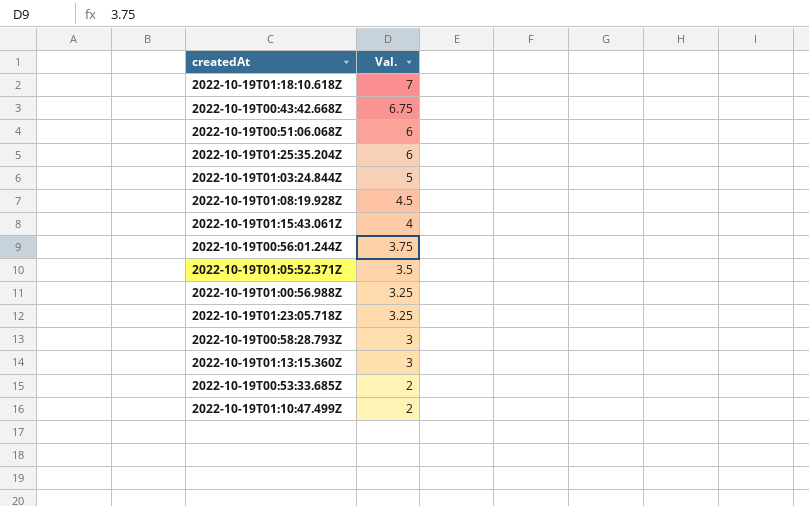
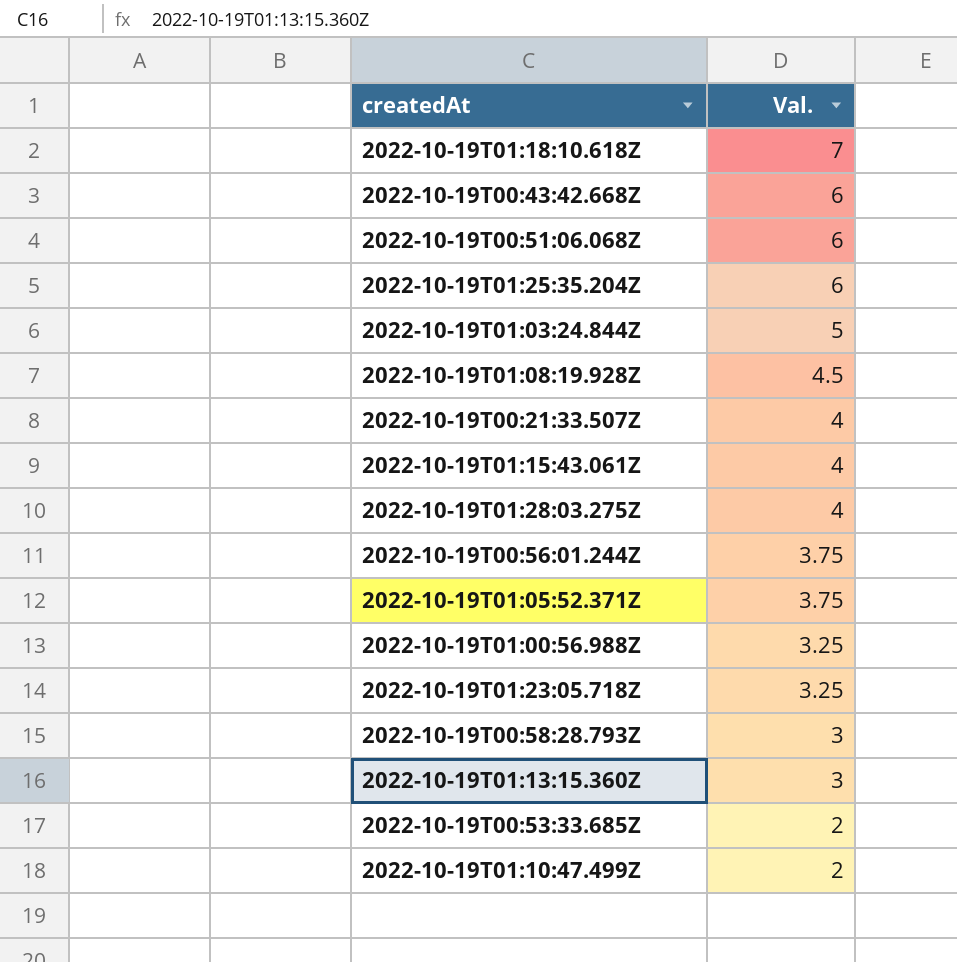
2022-10-19T00:43:42.668Z | Val.: 6.75 -> 6
row 2022-10-19T00:21:33.507Z: none -> 4
row 2022-10-19T01:28:03.275Z: none -> 4
2022-10-19T01:05:52.371Z | Val.: 3.5 -> 3.75

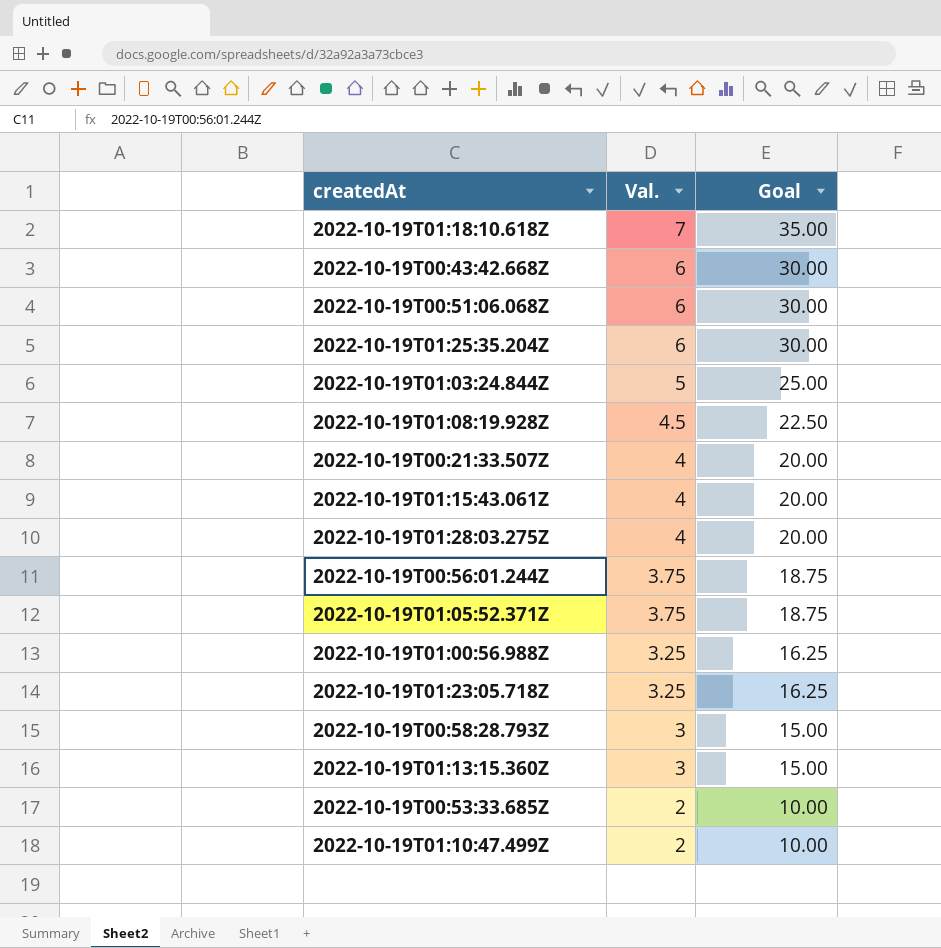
column Goal | formula: none -> [Val.] * 5

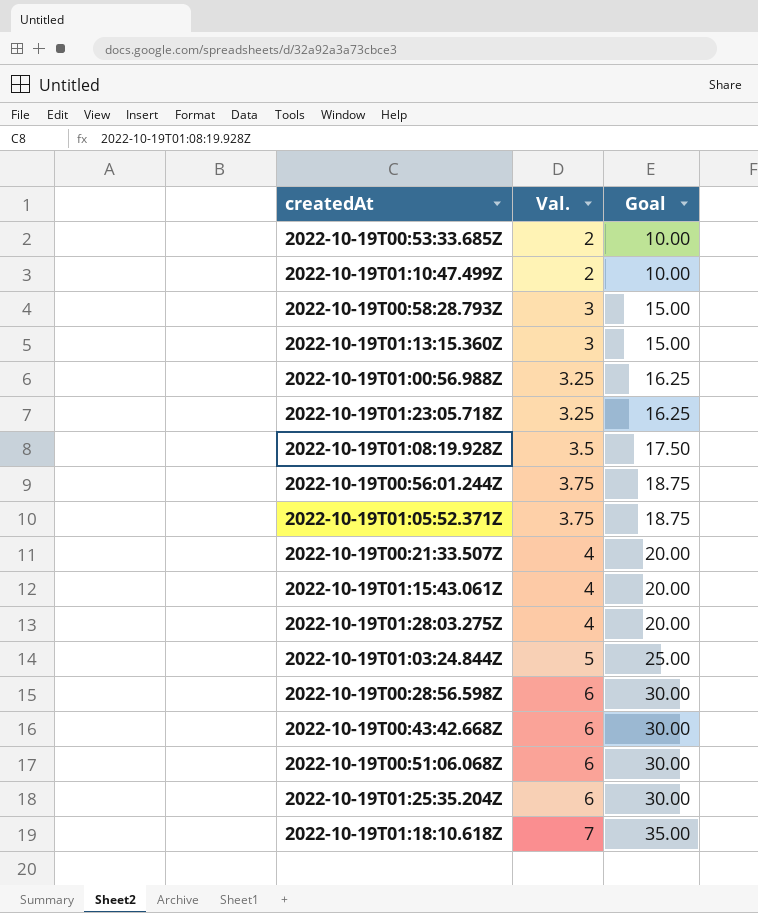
row order: Val. descending -> Val. ascending
2022-10-19T01:08:19.928Z | Val.: 4.5 -> 3.5
2022-10-19T01:08:19.928Z | Goal: 22.50 -> 17.50
row 2022-10-19T00:28:56.598Z: none -> 6 | 30.00

